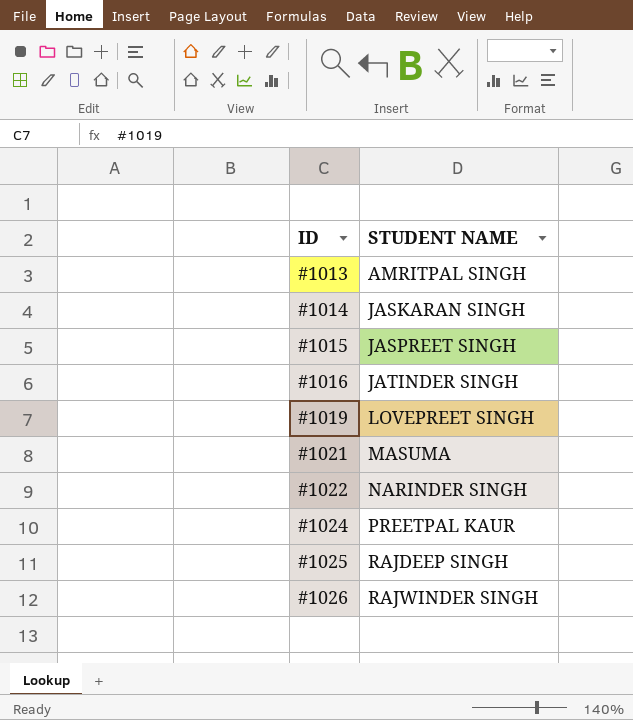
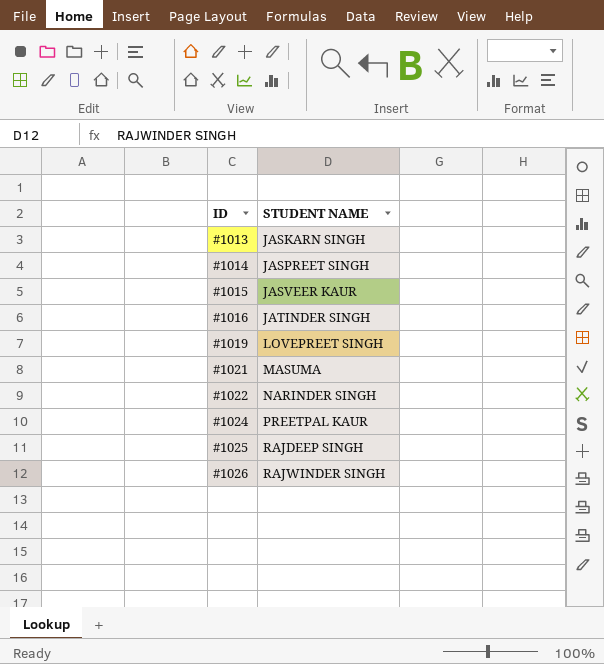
#1013 | STUDENT NAME: AMRITPAL SINGH -> JASKARN SINGH
#1014 | STUDENT NAME: JASKARAN SINGH -> JASPREET SINGH
#1015 | STUDENT NAME: JASPREET SINGH -> JASVEER KAUR

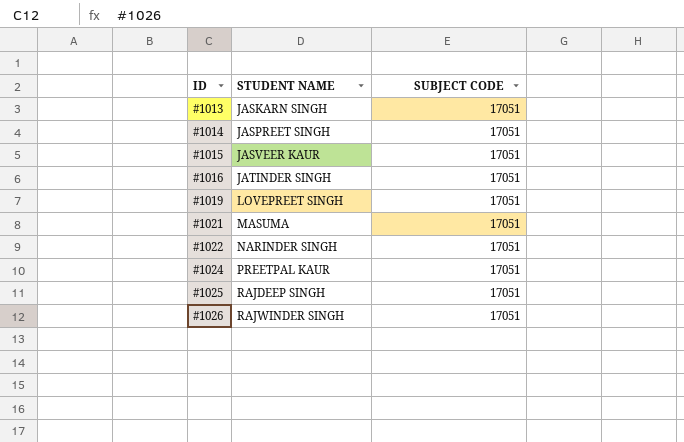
column SUBJECT CODE | position: none -> 3

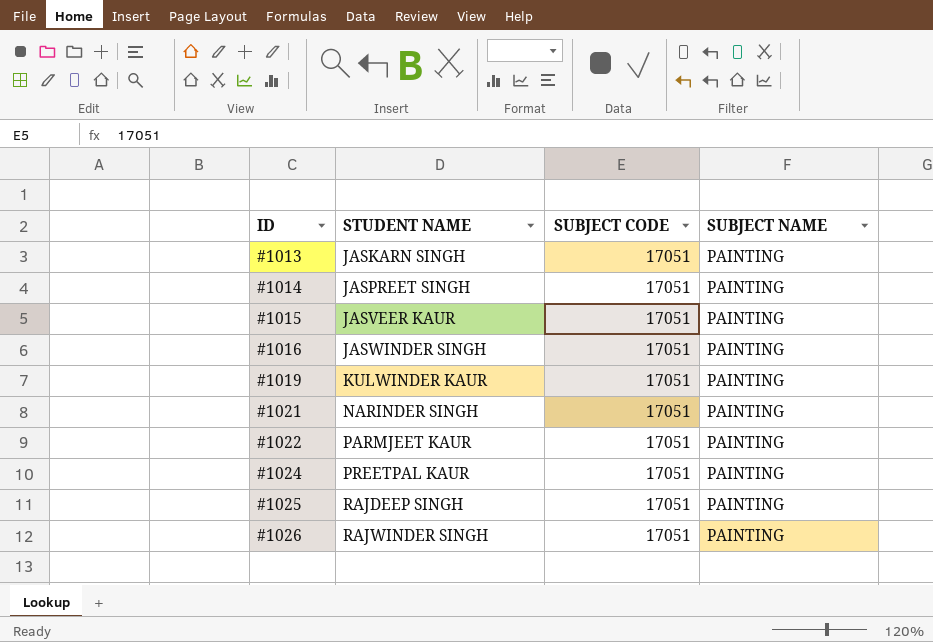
column SUBJECT NAME | position: none -> 4
#1016 | STUDENT NAME: JATINDER SINGH -> JASWINDER SINGH
#1019 | STUDENT NAME: LOVEPREET SINGH -> KULWINDER KAUR
#1021 | STUDENT NAME: MASUMA -> NARINDER SINGH
#1022 | STUDENT NAME: NARINDER SINGH -> PARMJEET KAUR

